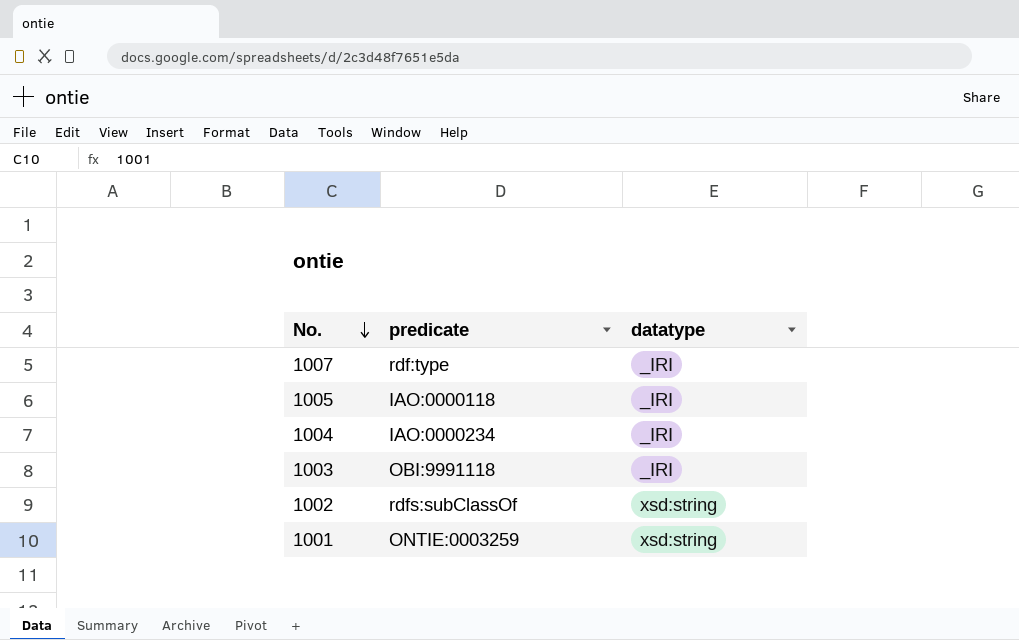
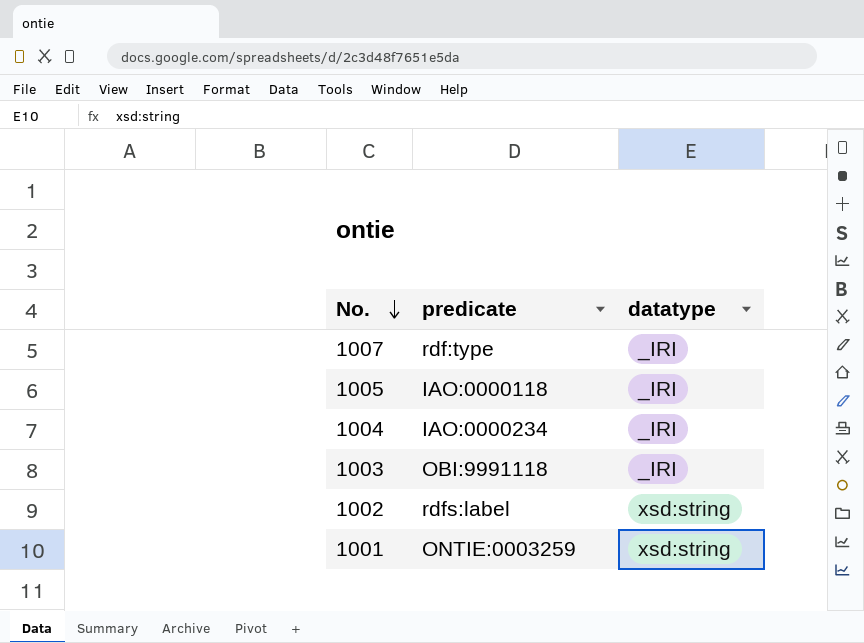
1002 | predicate: rdfs:subClassOf -> rdfs:label

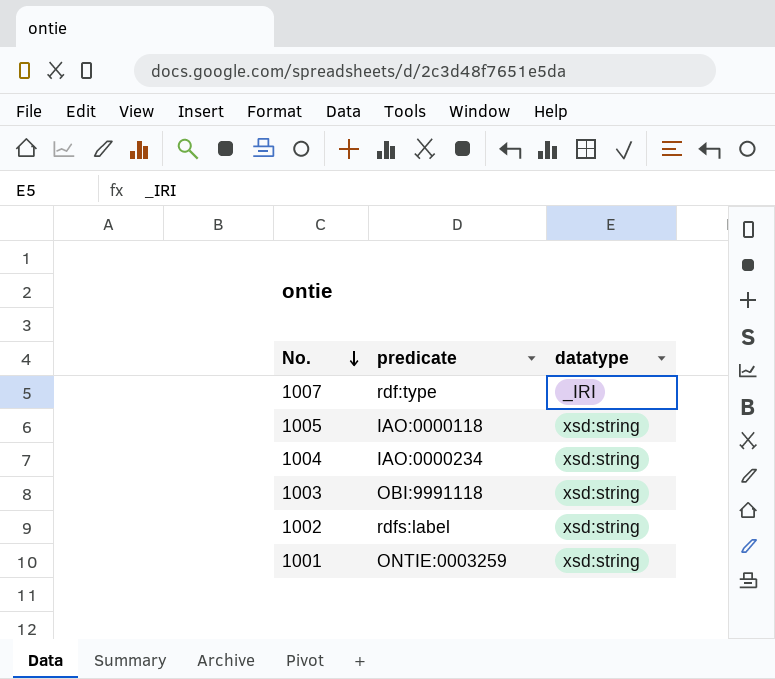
1005 | datatype: _IRI -> xsd:string
1004 | datatype: _IRI -> xsd:string
1003 | datatype: _IRI -> xsd:string

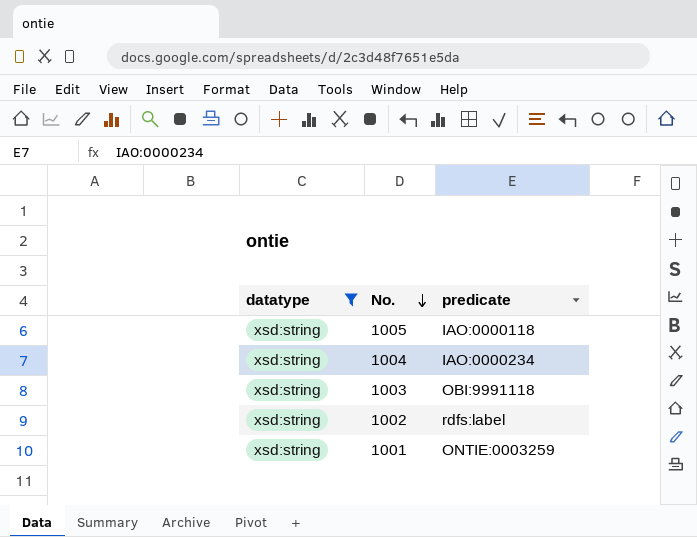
filter: none -> datatype = xsd:string
column datatype | position: 3 -> 1

